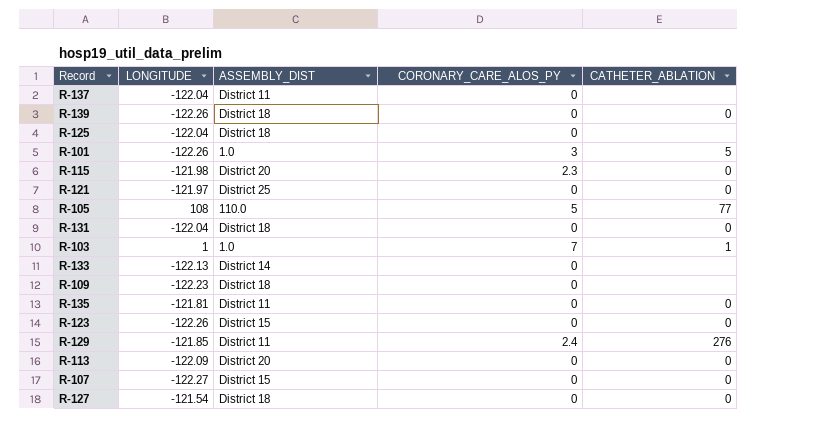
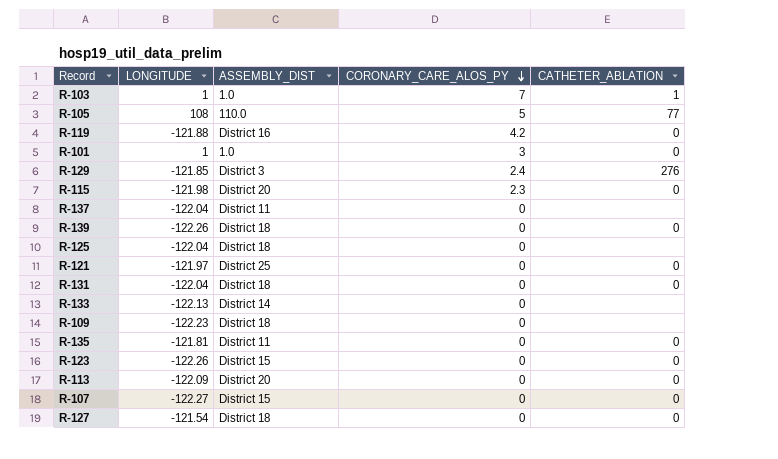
row order: none -> CORONARY_CARE_ALOS_PY descending
row R-119: none -> -121.88 | District 16 | 4.2 | 0
R-101 | LONGITUDE: -122.26 -> 1
R-101 | CATHETER_ABLATION: 5 -> 0
R-129 | ASSEMBLY_DIST: District 11 -> District 3

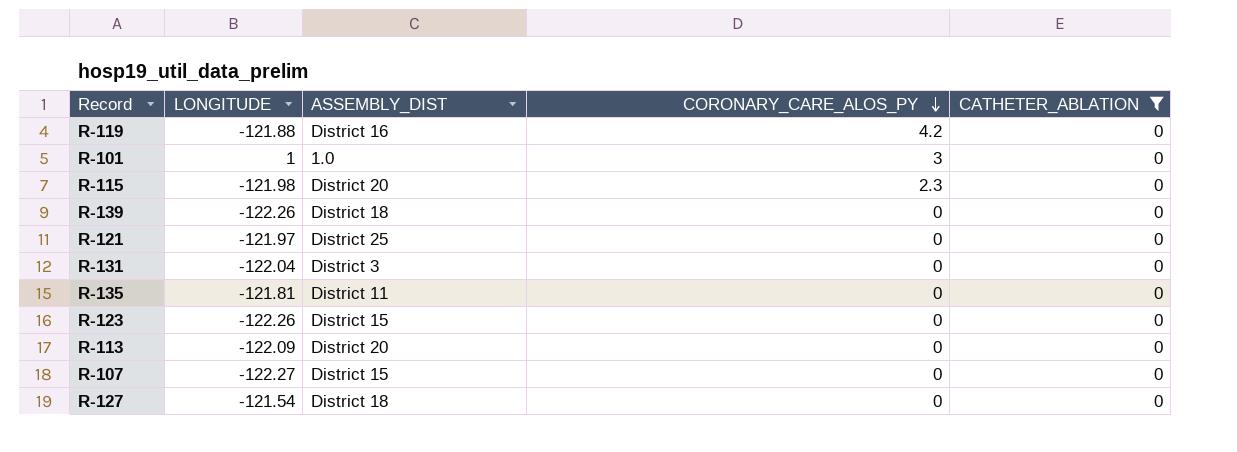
filter: none -> CATHETER_ABLATION = 0
R-131 | ASSEMBLY_DIST: District 18 -> District 3

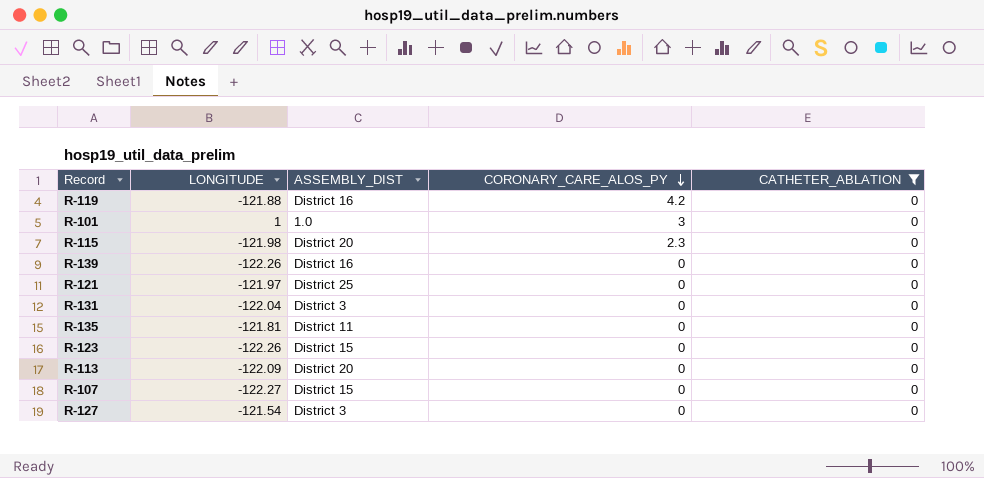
R-139 | ASSEMBLY_DIST: District 18 -> District 16
R-127 | ASSEMBLY_DIST: District 18 -> District 3

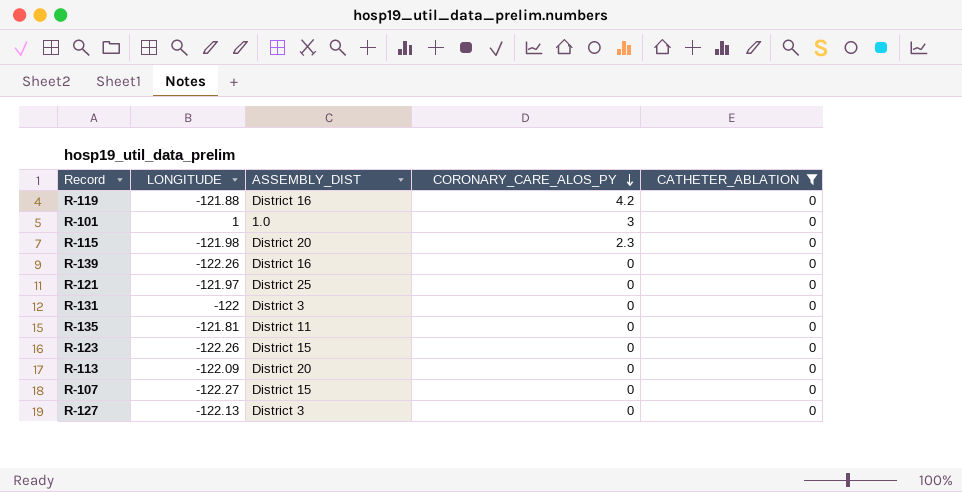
R-131 | LONGITUDE: -122.04 -> -122
R-127 | LONGITUDE: -121.54 -> -122.13

